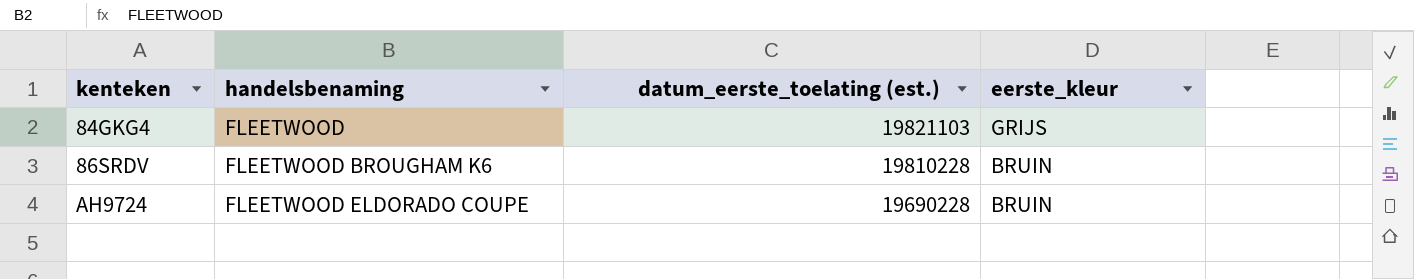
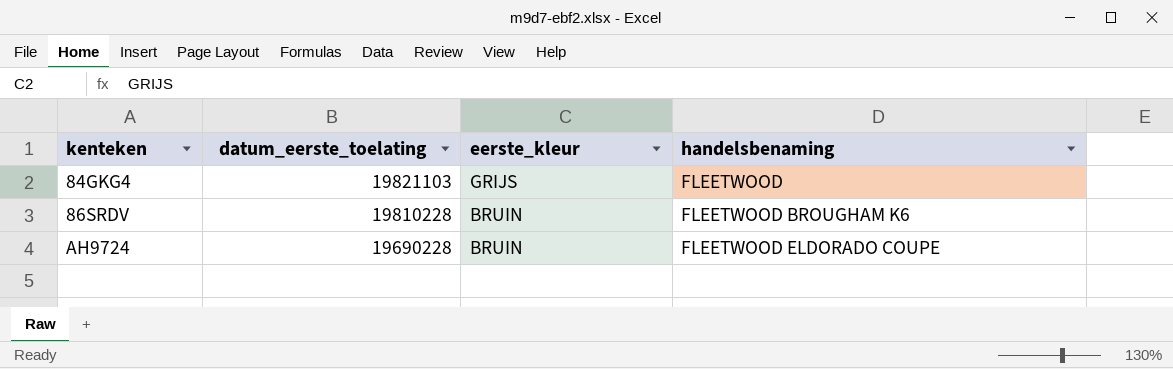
column name: datum_eerste_toelating (est.) -> datum_eerste_toelating
column handelsbenaming | position: 2 -> 4

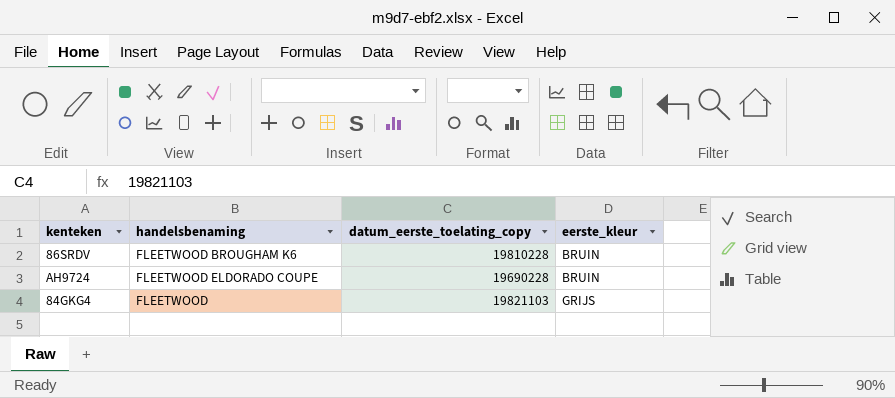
row order: kenteken ascending -> eerste_kleur ascending
column handelsbenaming | position: 4 -> 2
column name: datum_eerste_toelating -> datum_eerste_toelating_copy

